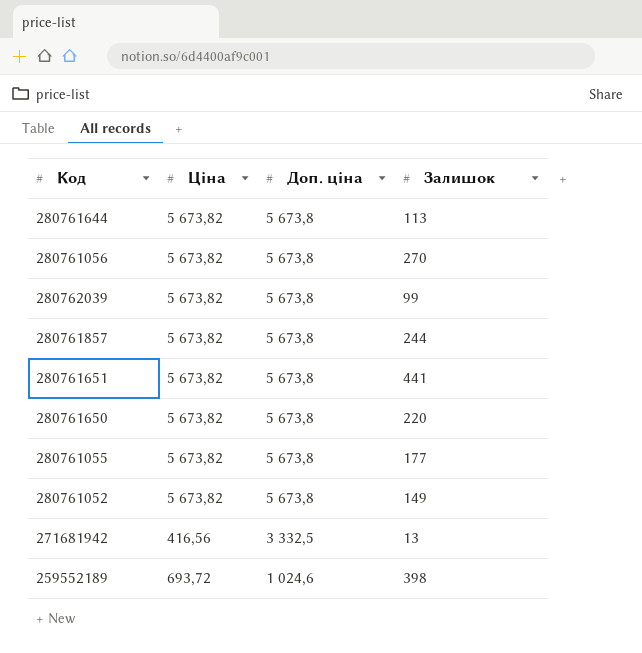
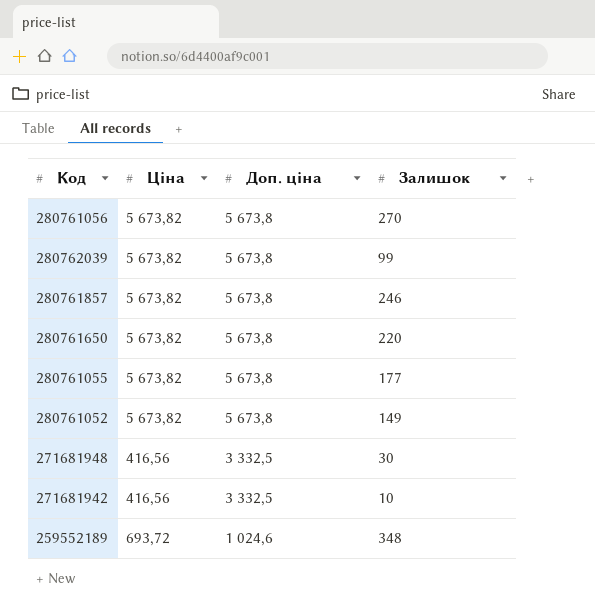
row 280761644: 5 673,82 | 5 673,8 | 113 -> none
row 280761651: 5 673,82 | 5 673,8 | 441 -> none
280761857 | Залишок: 244 -> 246
row 271681948: none -> 416,56 | 3 332,5 | 30
271681942 | Залишок: 13 -> 10
259552189 | Залишок: 398 -> 348

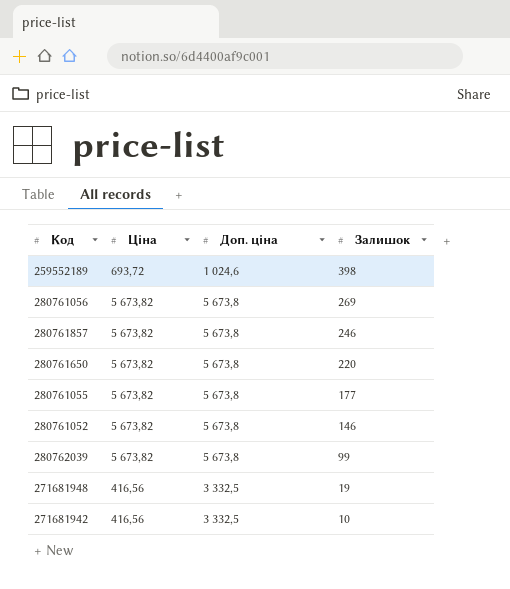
row order: Доп. ціна descending -> Залишок descending
259552189 | Залишок: 348 -> 398
280761056 | Залишок: 270 -> 269
280761052 | Залишок: 149 -> 146
271681948 | Залишок: 30 -> 19

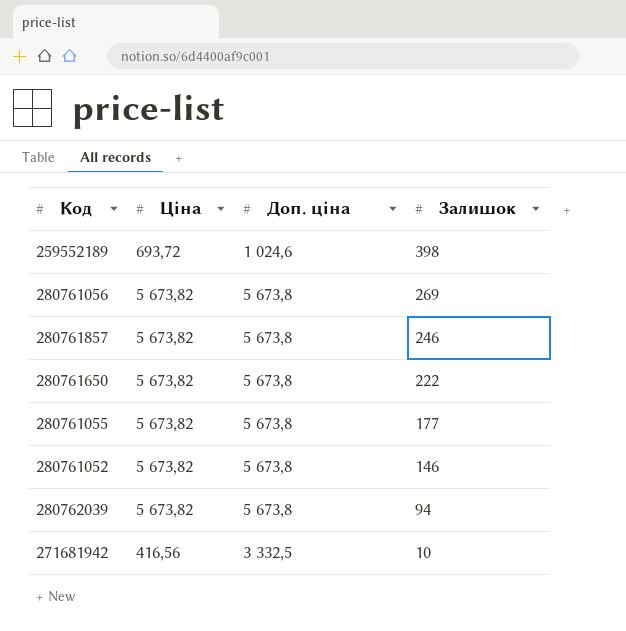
row 271681948: 416,56 | 3 332,5 | 19 -> none
280761650 | Залишок: 220 -> 222
280762039 | Залишок: 99 -> 94

